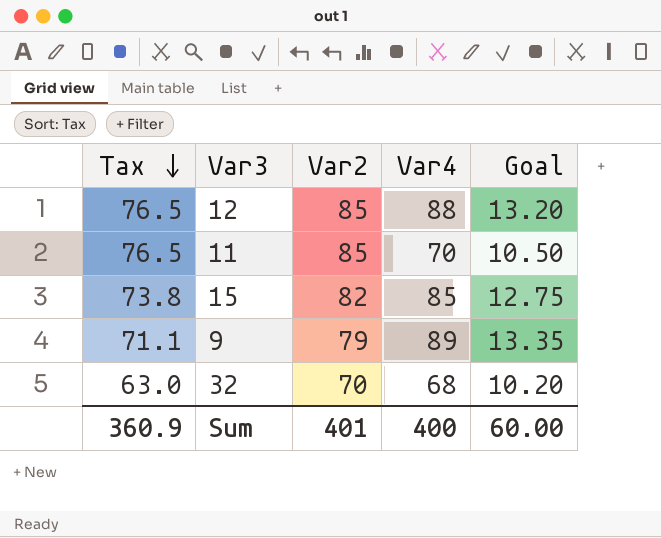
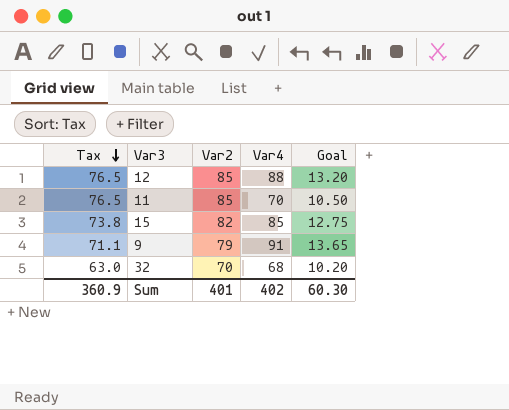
9 | Var4: 89 -> 91
9 | Goal: 13.35 -> 13.65
Sum | Var4: 400 -> 402
Sum | Goal: 60.00 -> 60.30

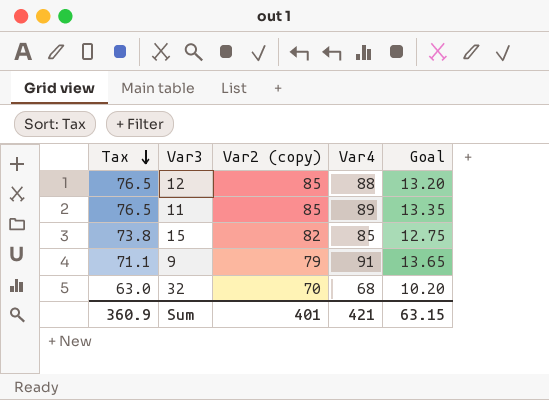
column name: Var2 -> Var2 (copy)
11 | Var4: 70 -> 89
11 | Goal: 10.50 -> 13.35
Sum | Var4: 402 -> 421
Sum | Goal: 60.30 -> 63.15

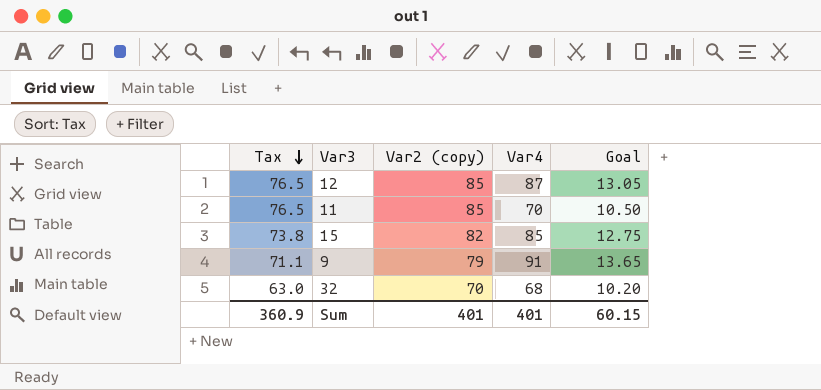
12 | Var4: 88 -> 87
12 | Goal: 13.20 -> 13.05
11 | Var4: 89 -> 70
11 | Goal: 13.35 -> 10.50
Sum | Var4: 421 -> 401
Sum | Goal: 63.15 -> 60.15

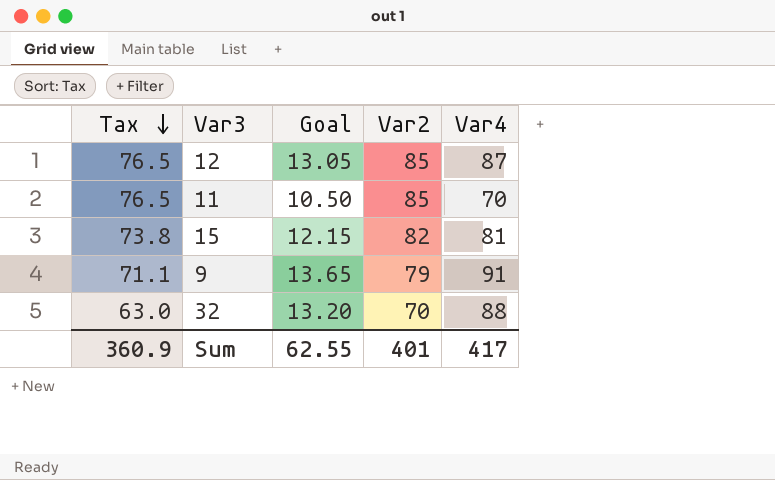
column Goal | position: 5 -> 3
column name: Var2 (copy) -> Var2
15 | Goal: 12.75 -> 12.15
15 | Var4: 85 -> 81
32 | Goal: 10.20 -> 13.20
32 | Var4: 68 -> 88
Sum | Goal: 60.15 -> 62.55
Sum | Var4: 401 -> 417

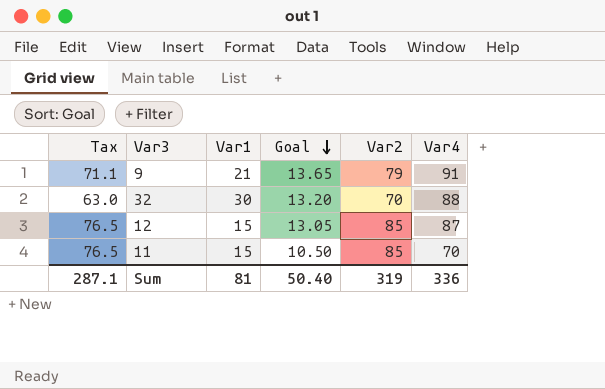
row order: Tax descending -> Goal descending
column Var1 | position: none -> 3
row 15: 73.8 | 12.15 | 82 | 81 -> none
Sum | Tax: 360.9 -> 287.1
Sum | Goal: 62.55 -> 50.40
Sum | Var2: 401 -> 319
Sum | Var4: 417 -> 336

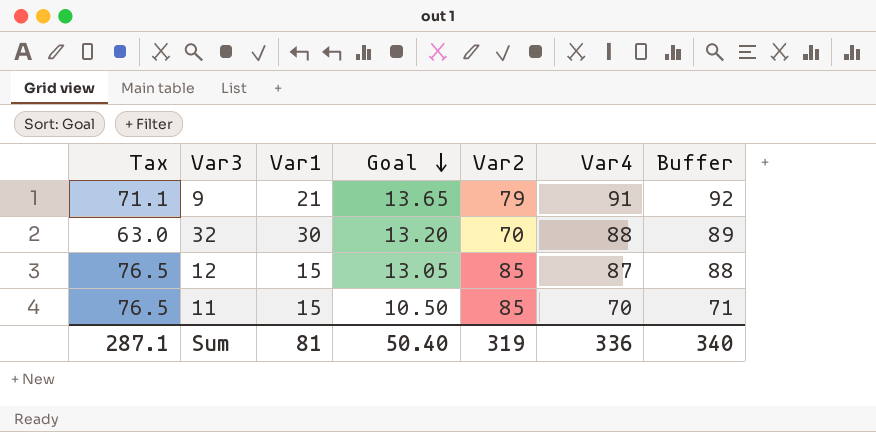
column Buffer | formula: none -> [Var4] + 1

